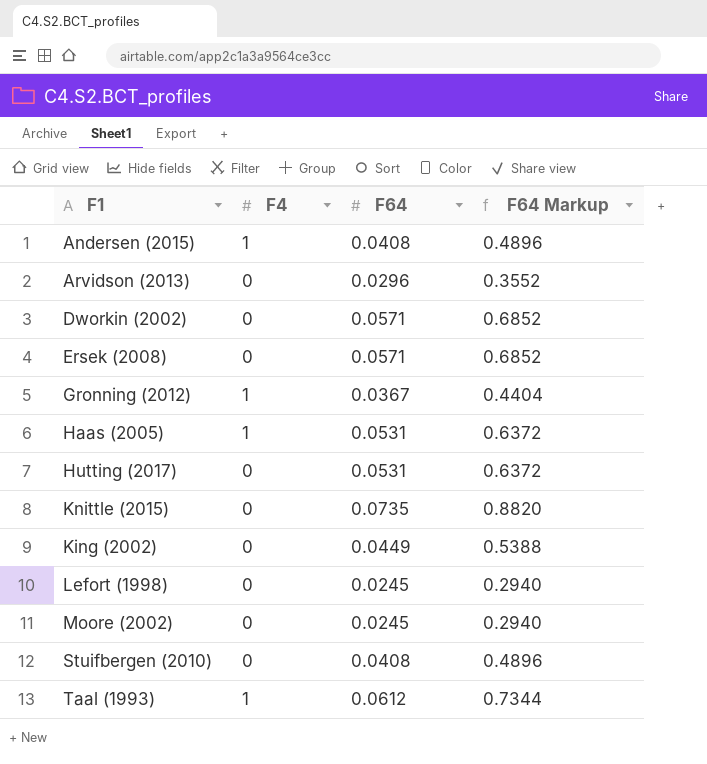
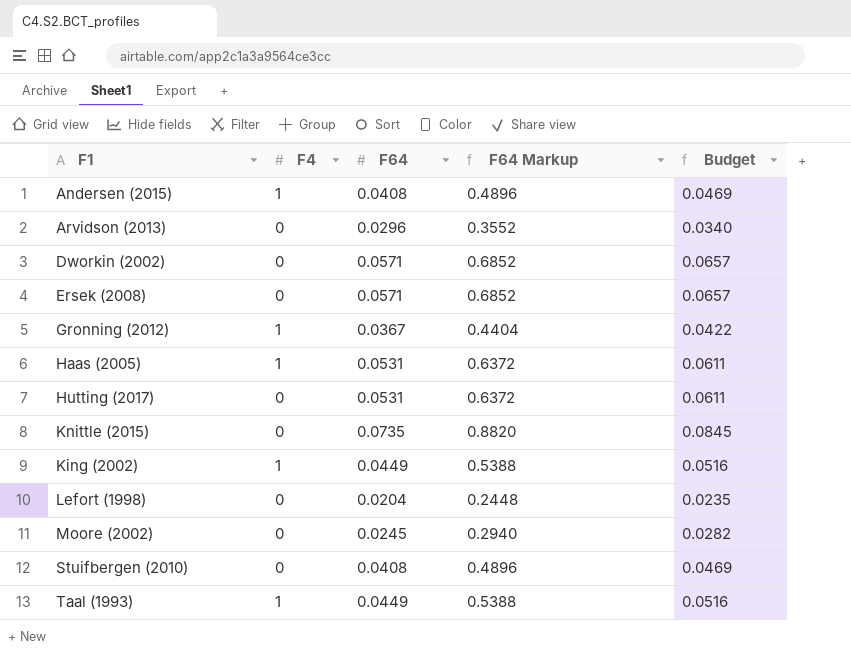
column Budget | formula: none -> [F64] * 1.15
King (2002) | F4: 0 -> 1
Lefort (1998) | F64: 0.0245 -> 0.0204
Lefort (1998) | F64 Markup: 0.2940 -> 0.2448
Taal (1993) | F64: 0.0612 -> 0.0449
Taal (1993) | F64 Markup: 0.7344 -> 0.5388

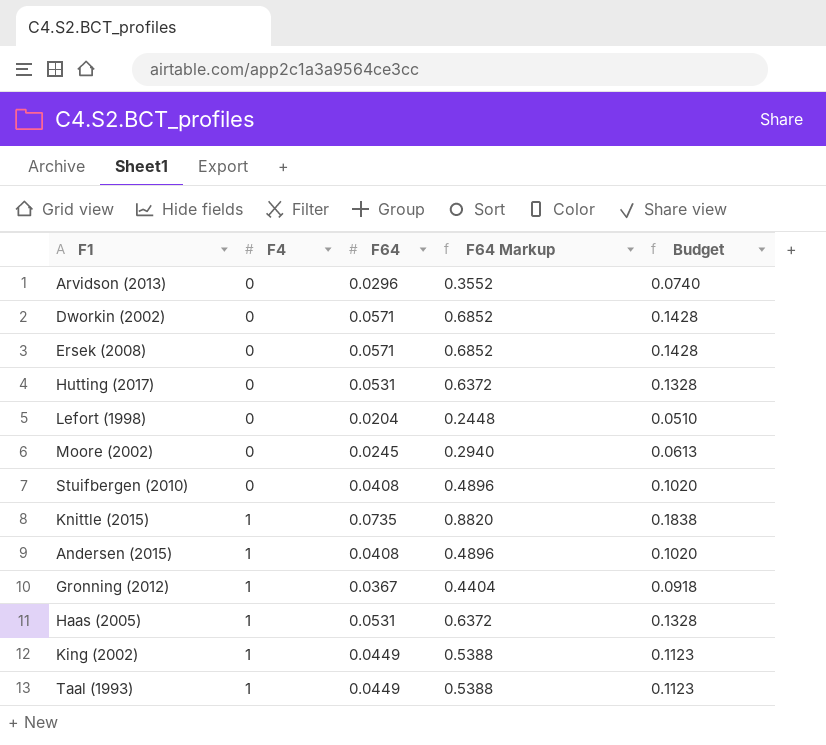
row order: none -> F4 ascending
column Budget | formula: [F64] * 1.15 -> [F64] * 2.5
Knittle (2015) | F4: 0 -> 1

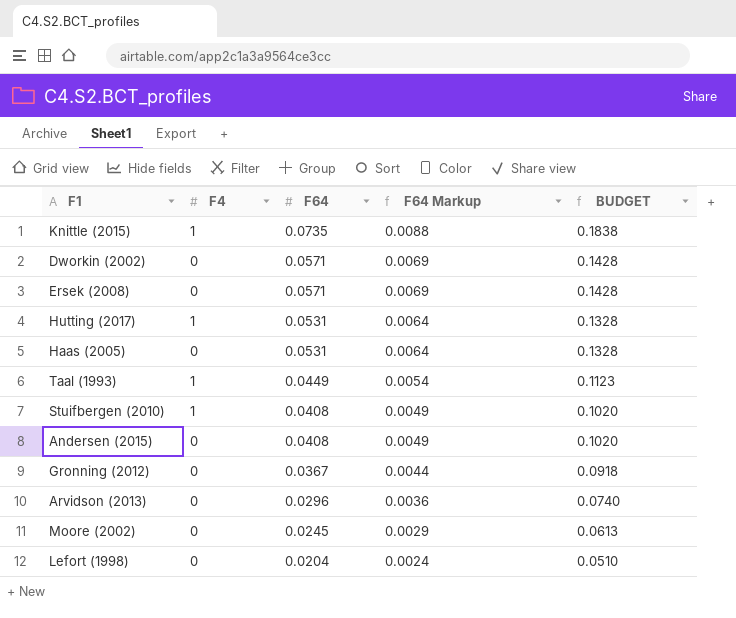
row order: F4 ascending -> F64 descending
column F64 Markup | formula: [F64] * 12 -> [F64] * 0.12
column name: Budget -> BUDGET
row King (2002): 1 | 0.0449 | 0.5388 | 0.1123 -> none
Hutting (2017) | F4: 0 -> 1
Haas (2005) | F4: 1 -> 0
Stuifbergen (2010) | F4: 0 -> 1
Andersen (2015) | F4: 1 -> 0
Gronning (2012) | F4: 1 -> 0

